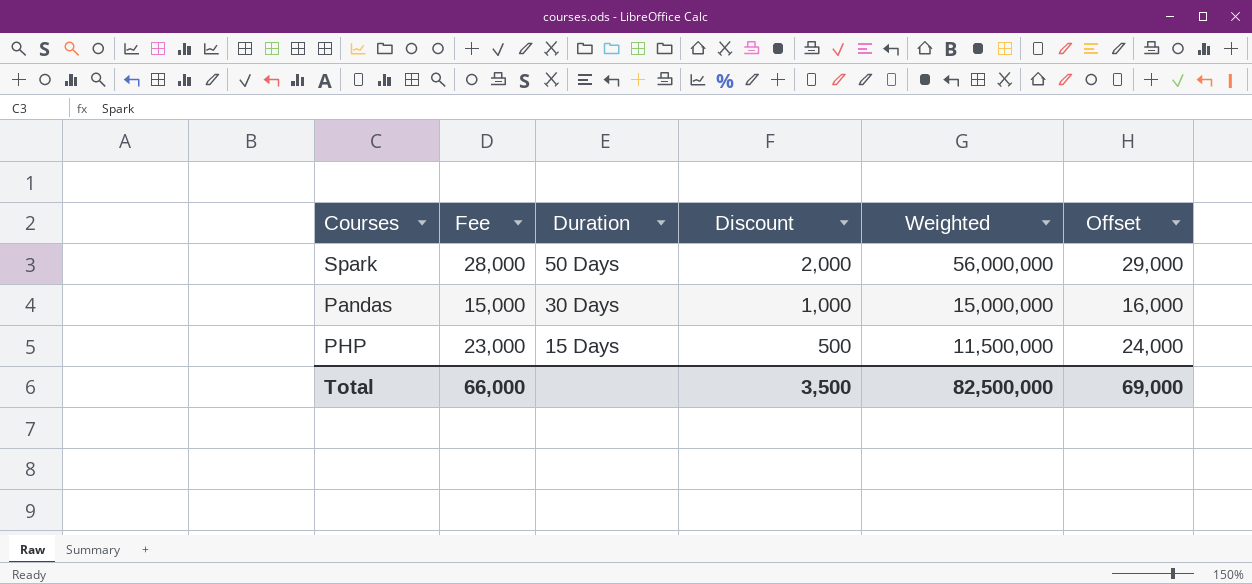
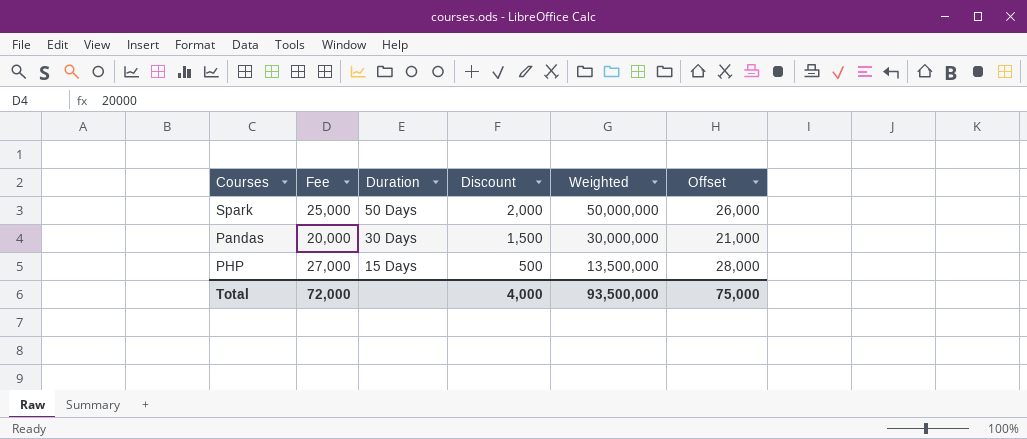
Spark | Fee: 28,000 -> 25,000
Spark | Weighted: 56,000,000 -> 50,000,000
Spark | Offset: 29,000 -> 26,000
Pandas | Fee: 15,000 -> 20,000
Pandas | Discount: 1,000 -> 1,500
Pandas | Weighted: 15,000,000 -> 30,000,000
Pandas | Offset: 16,000 -> 21,000
PHP | Fee: 23,000 -> 27,000
PHP | Weighted: 11,500,000 -> 13,500,000
PHP | Offset: 24,000 -> 28,000
Total | Fee: 66,000 -> 72,000
Total | Discount: 3,500 -> 4,000
Total | Weighted: 82,500,000 -> 93,500,000
Total | Offset: 69,000 -> 75,000

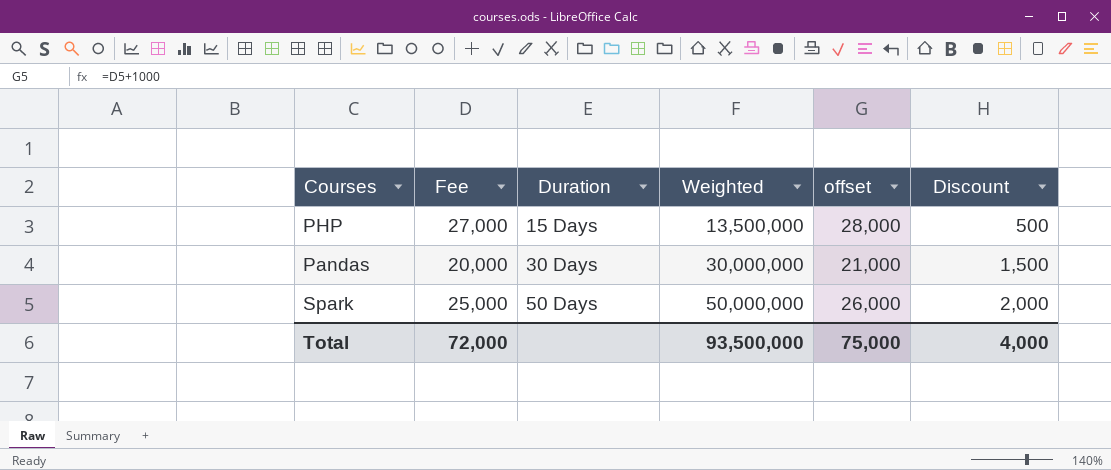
row order: Duration descending -> Duration ascending
column name: Offset -> offset
column Discount | position: 4 -> 6

